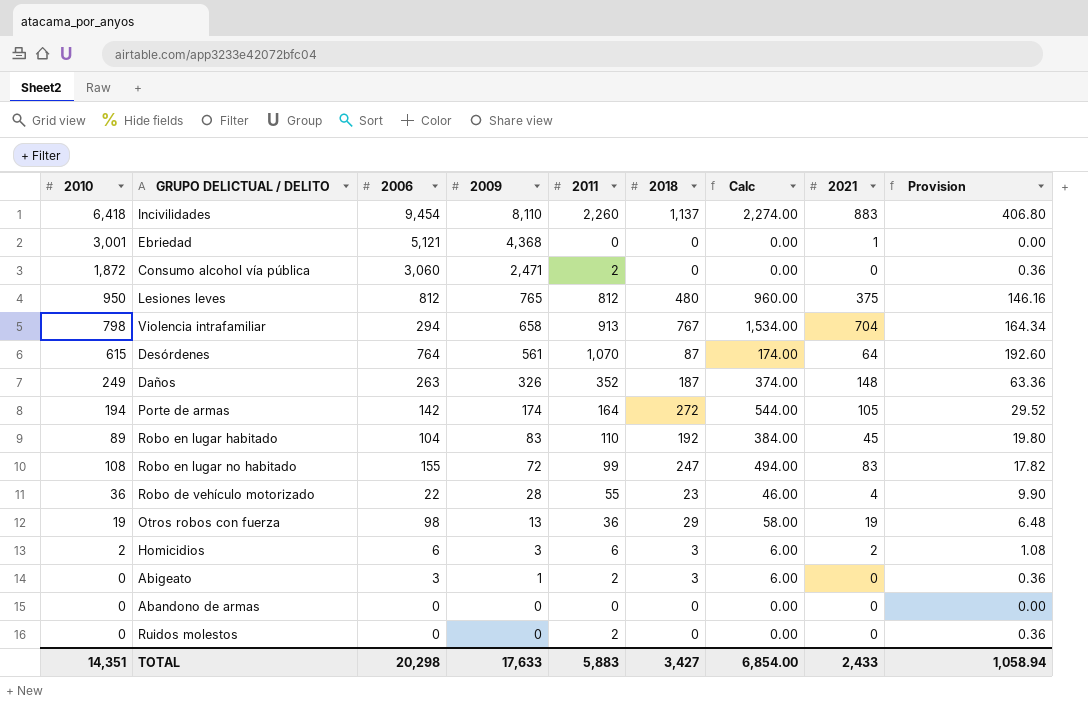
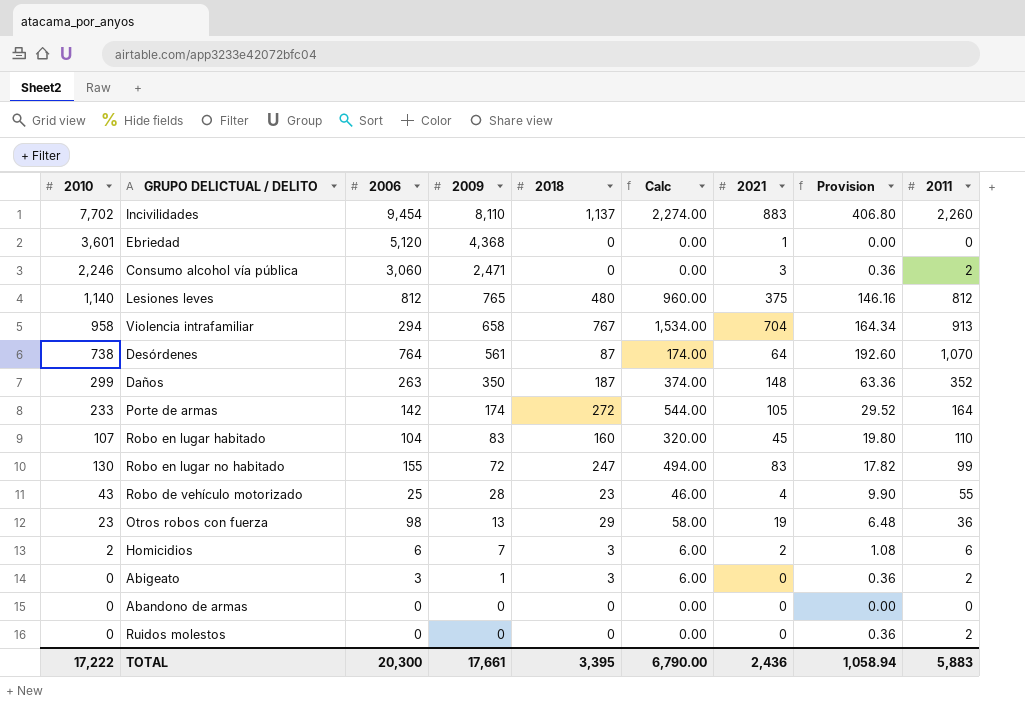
column 2011 | position: 5 -> 9
Incivilidades | 2010: 6,418 -> 7,702
Ebriedad | 2010: 3,001 -> 3,601
Ebriedad | 2006: 5,121 -> 5,120
Consumo alcohol vía pública | 2010: 1,872 -> 2,246
Consumo alcohol vía pública | 2021: 0 -> 3
Lesiones leves | 2010: 950 -> 1,140
Violencia intrafamiliar | 2010: 798 -> 958
Desórdenes | 2010: 615 -> 738
Daños | 2010: 249 -> 299
Daños | 2009: 326 -> 350
Porte de armas | 2010: 194 -> 233
Robo en lugar habitado | 2010: 89 -> 107
Robo en lugar habitado | 2018: 192 -> 160
Robo en lugar habitado | Calc: 384.00 -> 320.00
Robo en lugar no habitado | 2010: 108 -> 130
Robo de vehículo motorizado | 2010: 36 -> 43
Robo de vehículo motorizado | 2006: 22 -> 25
Otros robos con fuerza | 2010: 19 -> 23
Homicidios | 2009: 3 -> 7
TOTAL | 2010: 14,351 -> 17,222
TOTAL | 2006: 20,298 -> 20,300
TOTAL | 2009: 17,633 -> 17,661
TOTAL | 2018: 3,427 -> 3,395
TOTAL | Calc: 6,854.00 -> 6,790.00
TOTAL | 2021: 2,433 -> 2,436

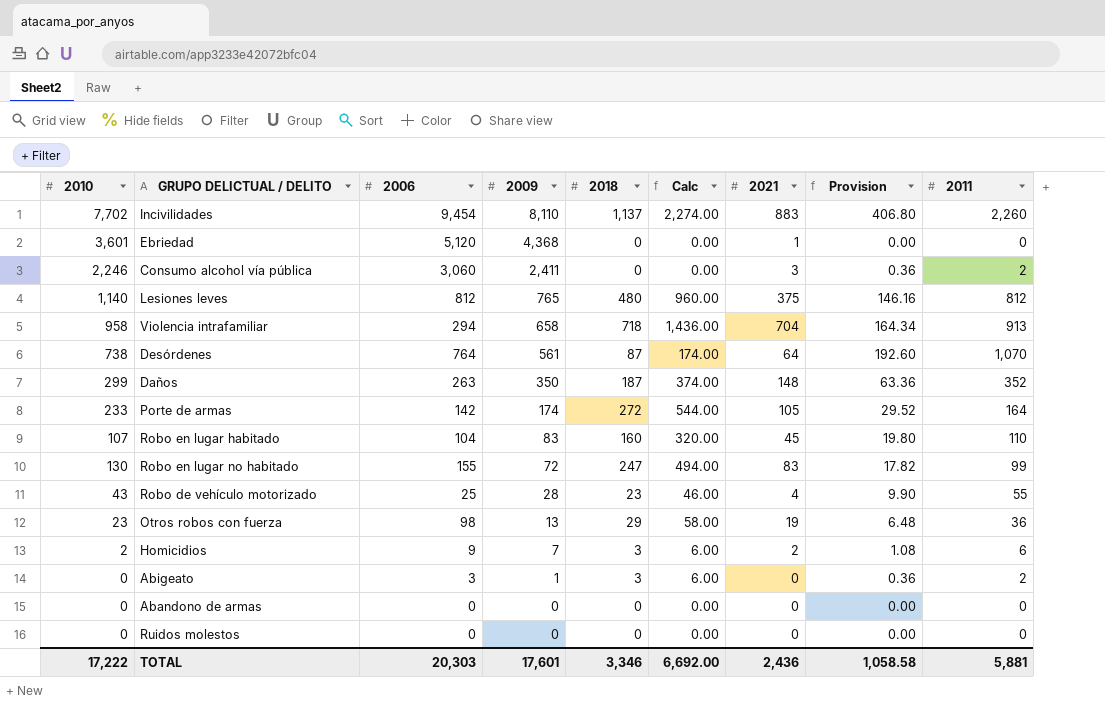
Consumo alcohol vía pública | 2009: 2,471 -> 2,411
Violencia intrafamiliar | 2018: 767 -> 718
Violencia intrafamiliar | Calc: 1,534.00 -> 1,436.00
Homicidios | 2006: 6 -> 9
Ruidos molestos | Provision: 0.36 -> 0.00
Ruidos molestos | 2011: 2 -> 0
TOTAL | 2006: 20,300 -> 20,303
TOTAL | 2009: 17,661 -> 17,601
TOTAL | 2018: 3,395 -> 3,346
TOTAL | Calc: 6,790.00 -> 6,692.00
TOTAL | Provision: 1,058.94 -> 1,058.58
TOTAL | 2011: 5,883 -> 5,881

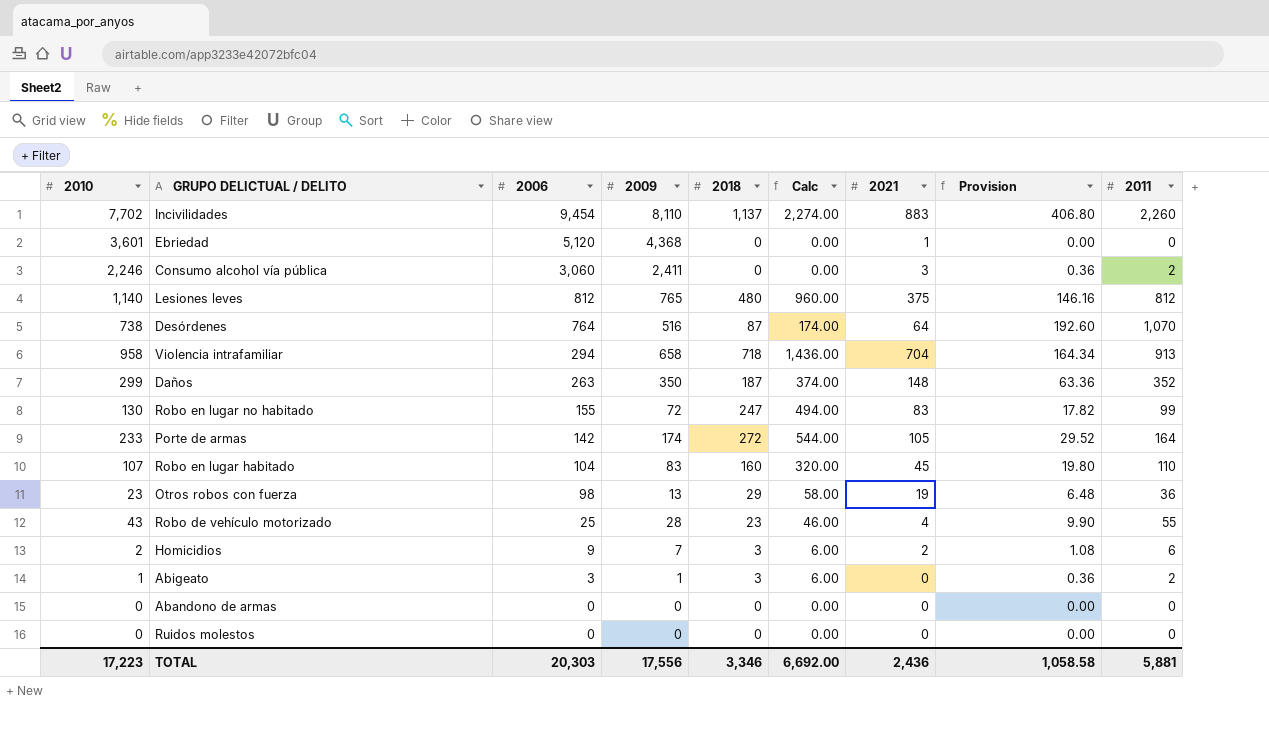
row order: 2009 descending -> 2006 descending
Desórdenes | 2009: 561 -> 516
Abigeato | 2010: 0 -> 1
TOTAL | 2010: 17,222 -> 17,223
TOTAL | 2009: 17,601 -> 17,556

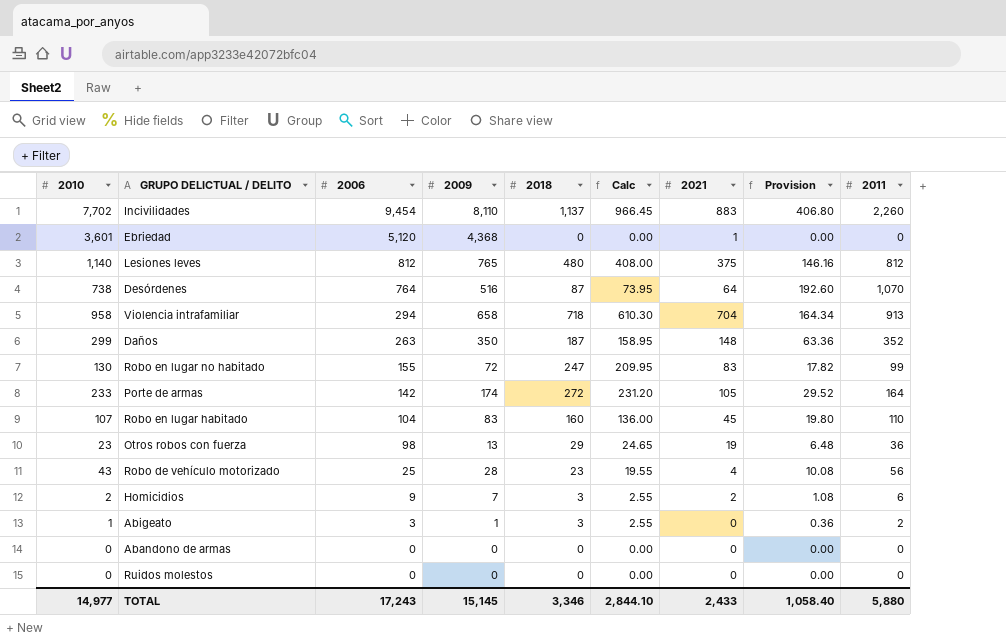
column Calc | formula: [2018] * 2 -> [2018] * 0.85
row Consumo alcohol vía pública: 2,246 | 3,060 | 2,411 | 0 | 0.00 | 3 | 0.36 | 2 -> none
Robo de vehículo motorizado | Provision: 9.90 -> 10.08
Robo de vehículo motorizado | 2011: 55 -> 56
TOTAL | 2010: 17,223 -> 14,977
TOTAL | 2006: 20,303 -> 17,243
TOTAL | 2009: 17,556 -> 15,145
TOTAL | Calc: 6,692.00 -> 2,844.10
TOTAL | 2021: 2,436 -> 2,433
TOTAL | Provision: 1,058.58 -> 1,058.40
TOTAL | 2011: 5,881 -> 5,880

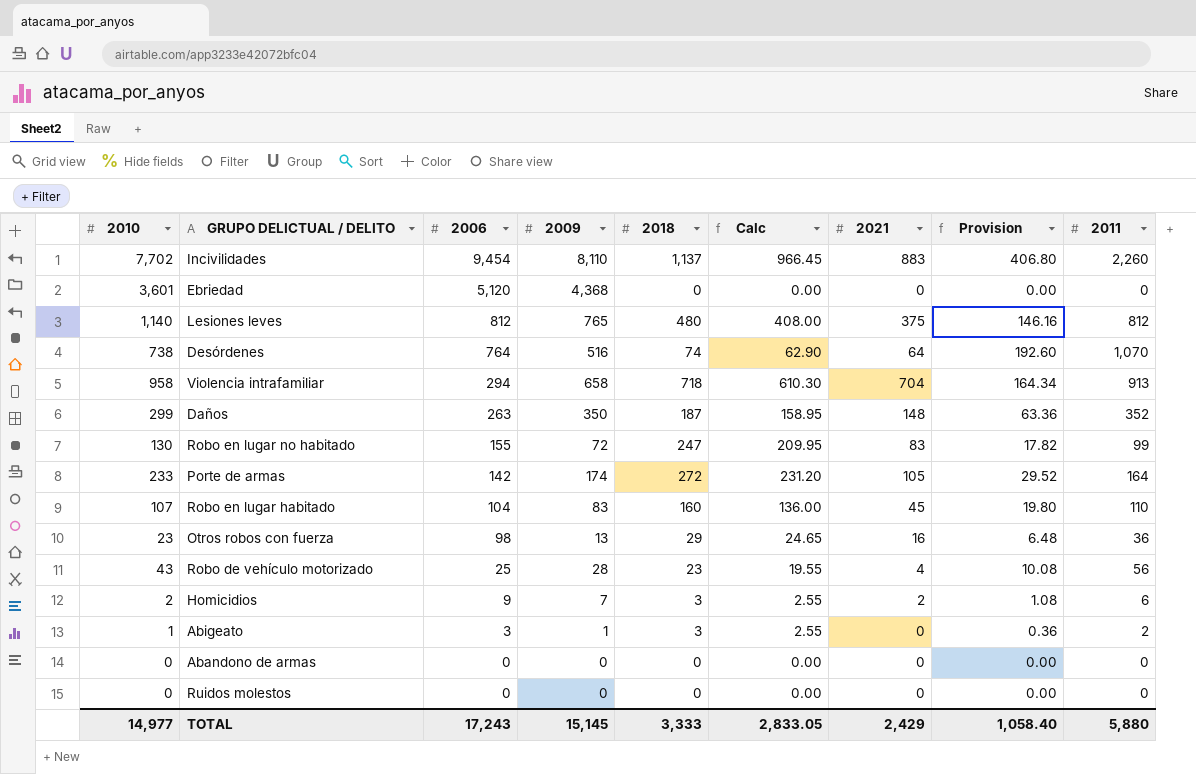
Ebriedad | 2021: 1 -> 0
Desórdenes | 2018: 87 -> 74
Desórdenes | Calc: 73.95 -> 62.90
Otros robos con fuerza | 2021: 19 -> 16
TOTAL | 2018: 3,346 -> 3,333
TOTAL | Calc: 2,844.10 -> 2,833.05
TOTAL | 2021: 2,433 -> 2,429

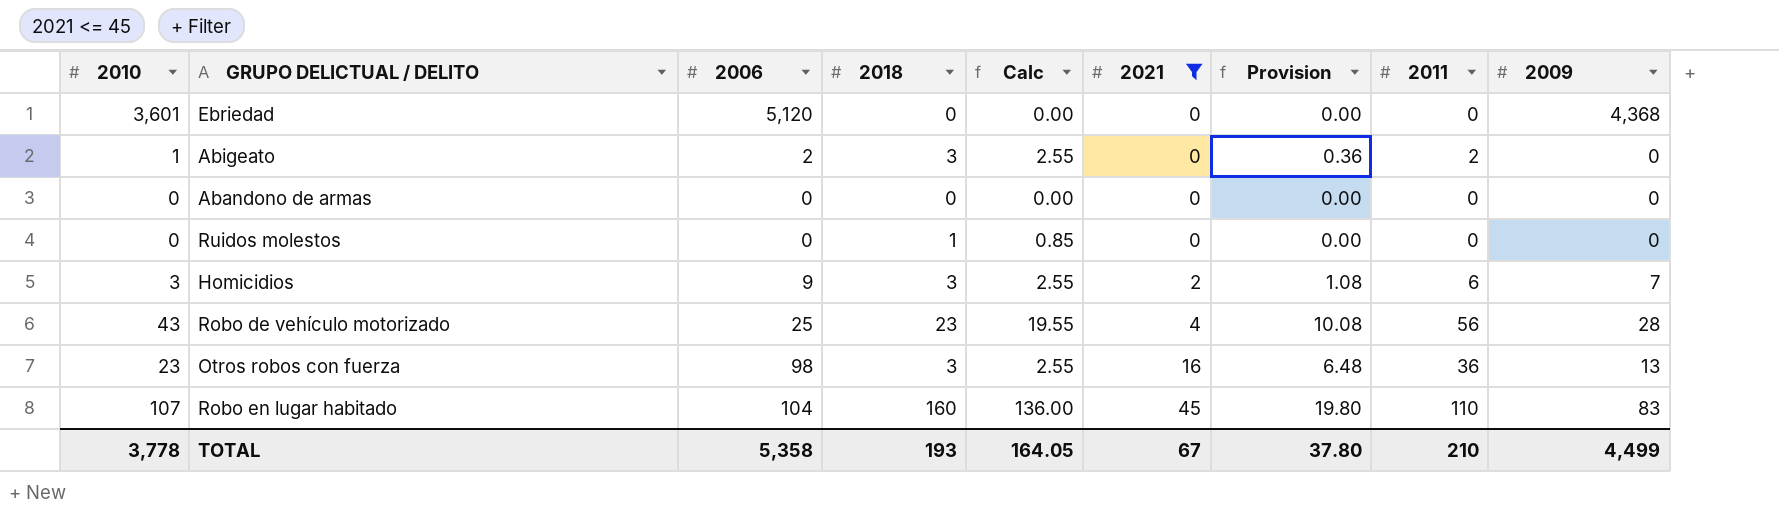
filter: none -> 2021 <= 45
row order: 2006 descending -> 2021 ascending
column 2009 | position: 4 -> 9
Abigeato | 2006: 3 -> 2
Abigeato | 2009: 1 -> 0
Ruidos molestos | 2018: 0 -> 1
Ruidos molestos | Calc: 0.00 -> 0.85
Homicidios | 2010: 2 -> 3
Otros robos con fuerza | 2018: 29 -> 3
Otros robos con fuerza | Calc: 24.65 -> 2.55
TOTAL | 2010: 14,977 -> 3,778
TOTAL | 2006: 17,243 -> 5,358
TOTAL | 2018: 3,333 -> 193
TOTAL | Calc: 2,833.05 -> 164.05
TOTAL | 2021: 2,429 -> 67
TOTAL | Provision: 1,058.40 -> 37.80
TOTAL | 2011: 5,880 -> 210
TOTAL | 2009: 15,145 -> 4,499

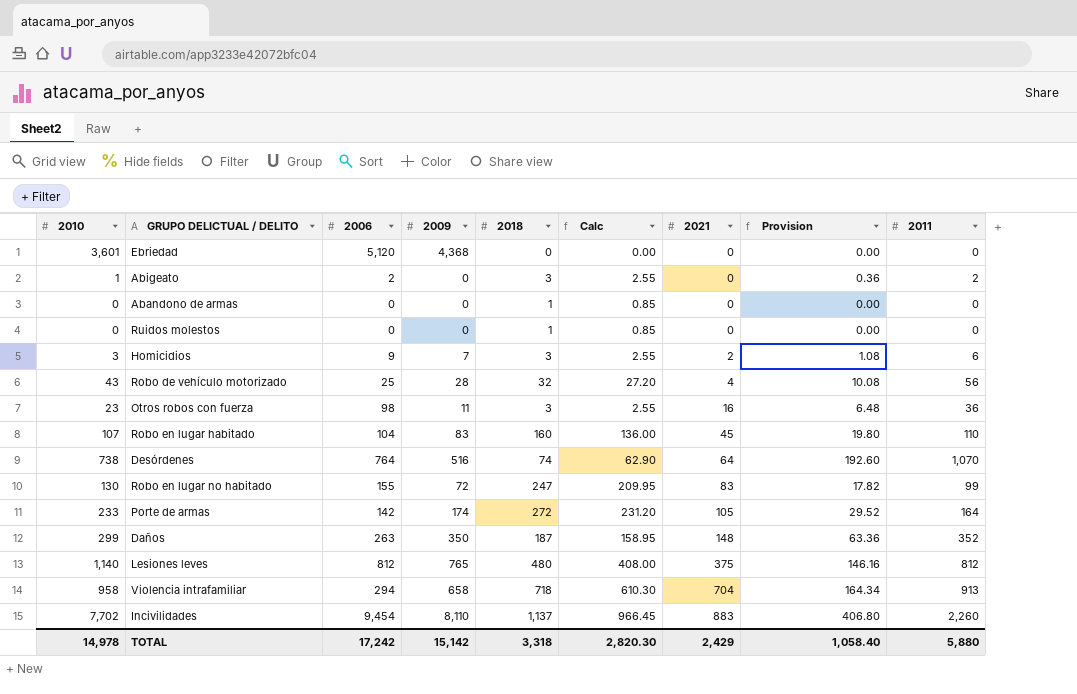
filter: 2021 <= 45 -> none
column 2009 | position: 9 -> 4
Abandono de armas | 2018: 0 -> 1
Abandono de armas | Calc: 0.00 -> 0.85
Robo de vehículo motorizado | 2018: 23 -> 32
Robo de vehículo motorizado | Calc: 19.55 -> 27.20
Otros robos con fuerza | 2009: 13 -> 11
TOTAL | 2010: 3,778 -> 14,978
TOTAL | 2006: 5,358 -> 17,242
TOTAL | 2009: 4,499 -> 15,142
TOTAL | 2018: 193 -> 3,318
TOTAL | Calc: 164.05 -> 2,820.30
TOTAL | 2021: 67 -> 2,429
TOTAL | Provision: 37.80 -> 1,058.40
TOTAL | 2011: 210 -> 5,880

